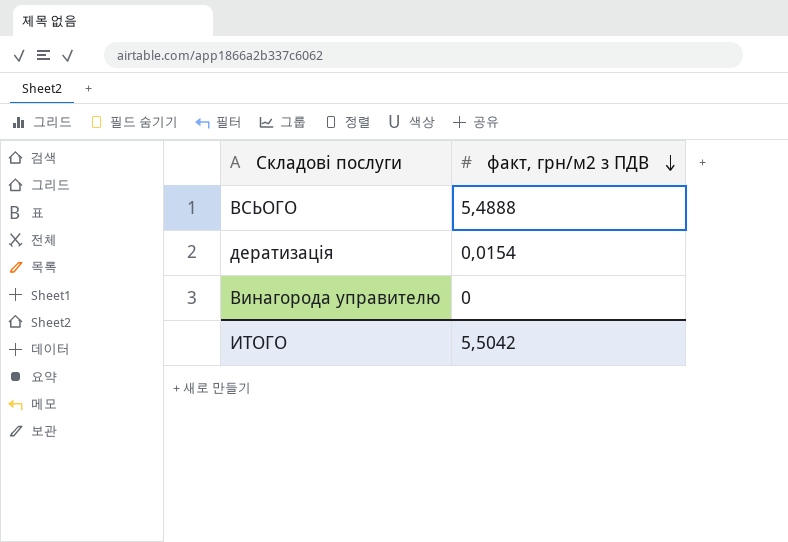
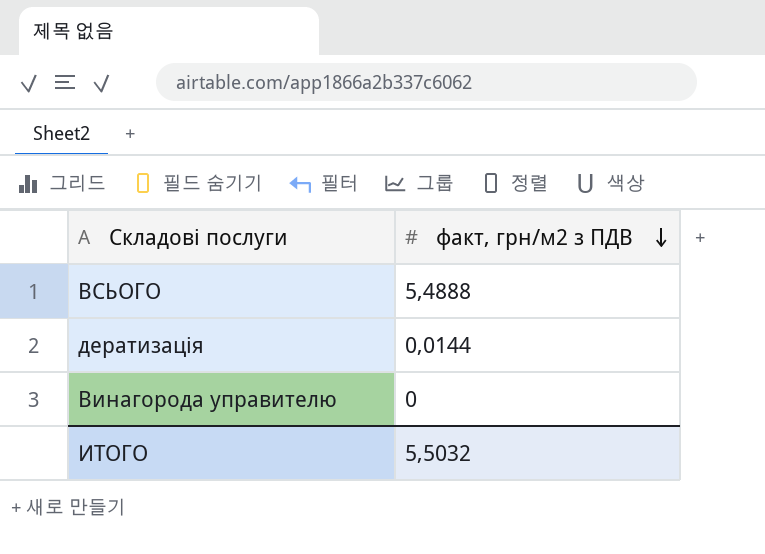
дератизація | факт, грн/м2 з ПДВ: 0,0154 -> 0,0144
ИТОГО | факт, грн/м2 з ПДВ: 5,5042 -> 5,5032

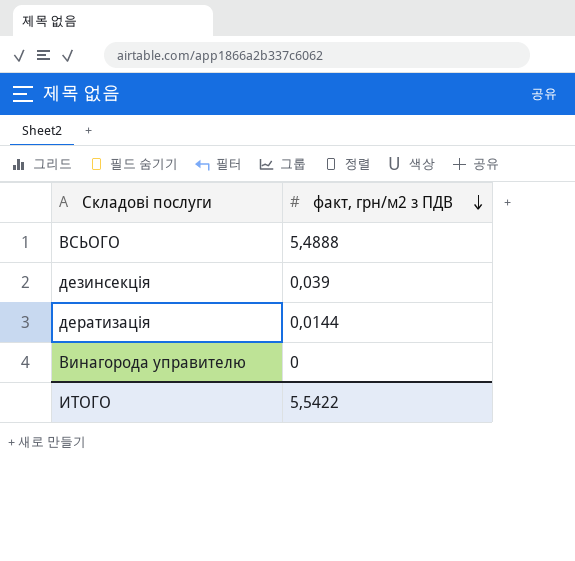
row дезинсекція: none -> 0,039
ИТОГО | факт, грн/м2 з ПДВ: 5,5032 -> 5,5422

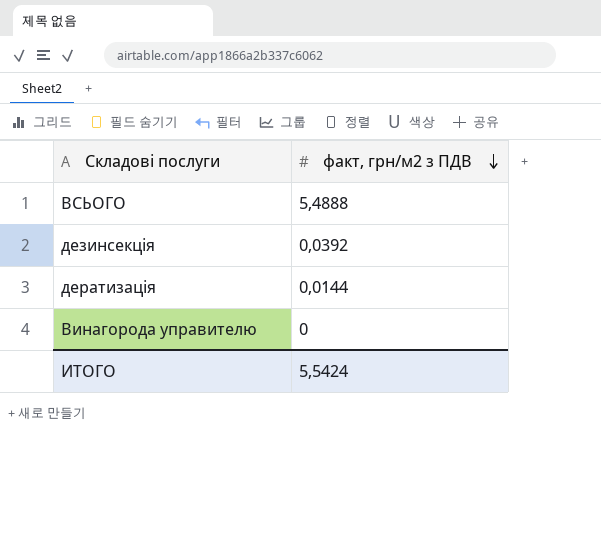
дезинсекція | факт, грн/м2 з ПДВ: 0,039 -> 0,0392
ИТОГО | факт, грн/м2 з ПДВ: 5,5422 -> 5,5424

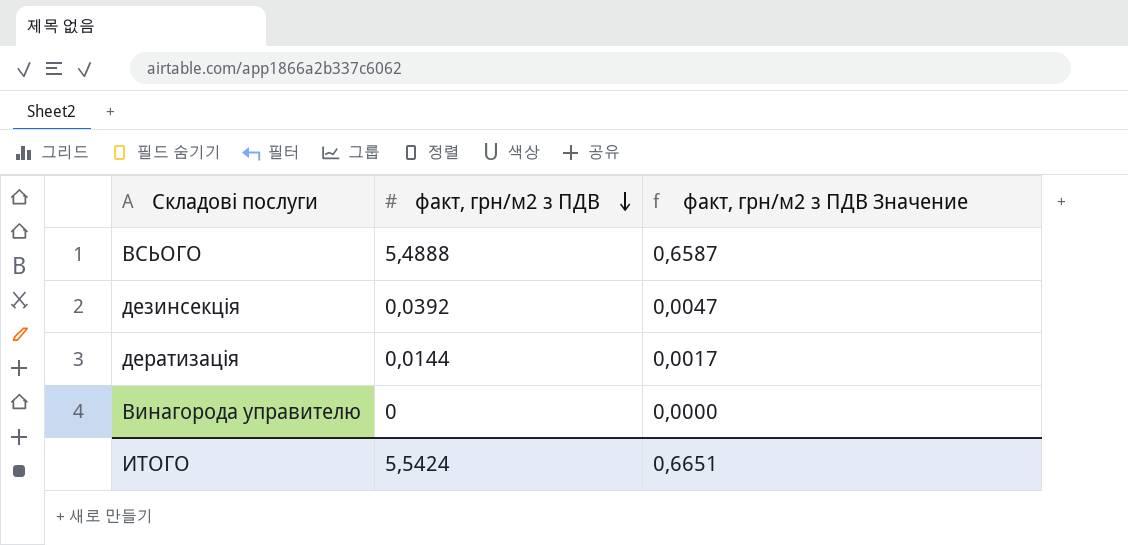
column факт, грн/м2 з ПДВ Значение | formula: none -> [факт, грн/м2 з ПДВ] * 0,12

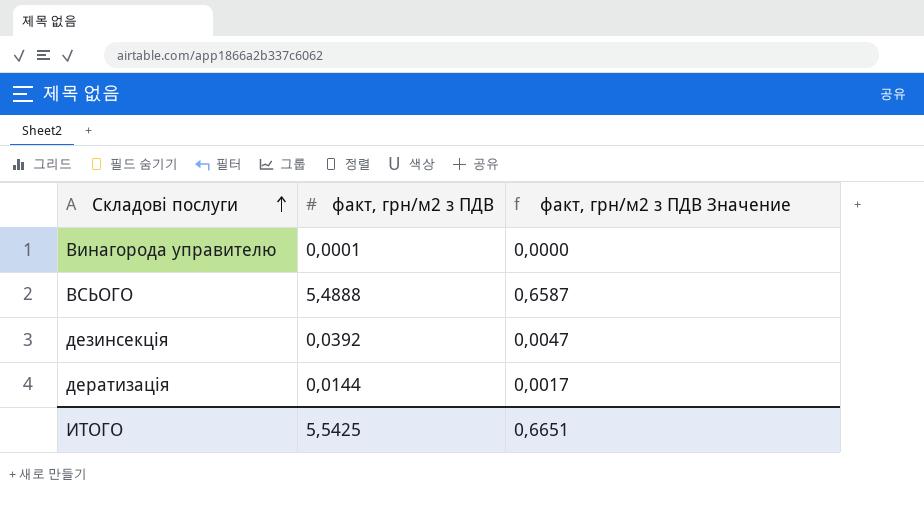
row order: факт, грн/м2 з ПДВ descending -> Складові послуги ascending
Винагорода управителю | факт, грн/м2 з ПДВ: 0 -> 0,0001
ИТОГО | факт, грн/м2 з ПДВ: 5,5424 -> 5,5425

